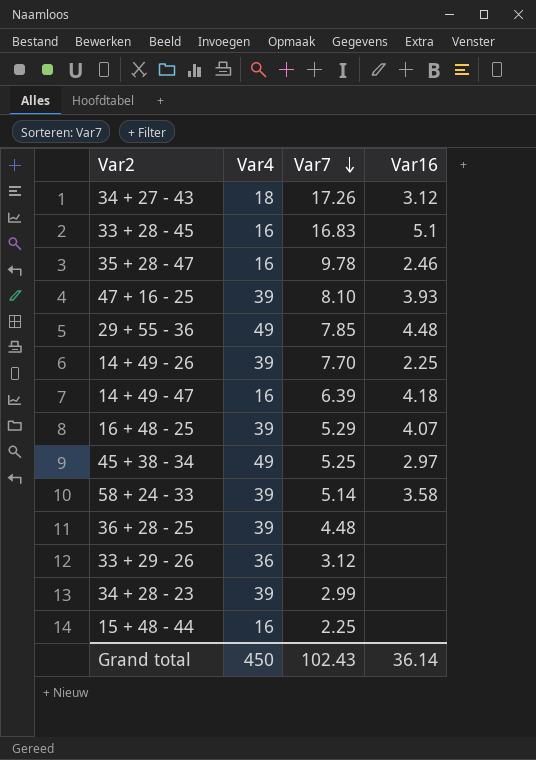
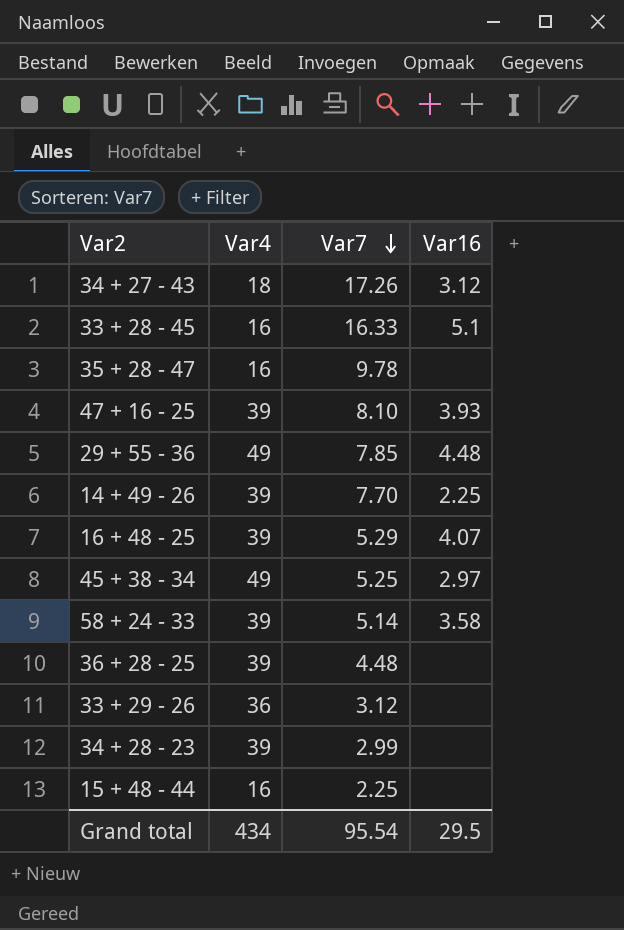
row 14 + 49 - 47: 16 | 6.39 | 4.18 -> none
33 + 28 - 45 | Var7: 16.83 -> 16.33
35 + 28 - 47 | Var16: 2.46 -> none
Grand total | Var4: 450 -> 434
Grand total | Var7: 102.43 -> 95.54
Grand total | Var16: 36.14 -> 29.5

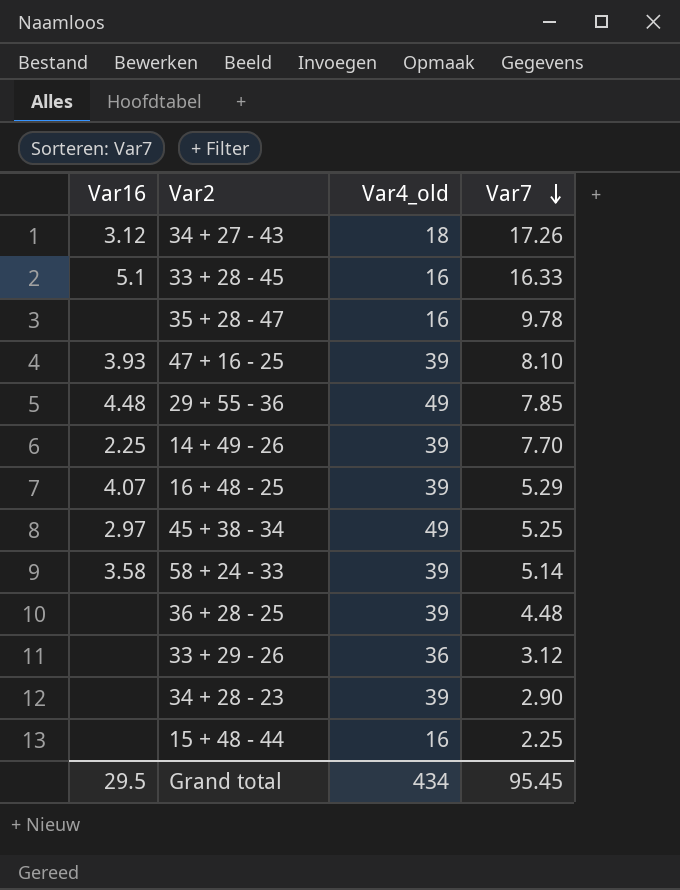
column Var16 | position: 4 -> 1
column name: Var4 -> Var4_old
34 + 28 - 23 | Var7: 2.99 -> 2.90
Grand total | Var7: 95.54 -> 95.45

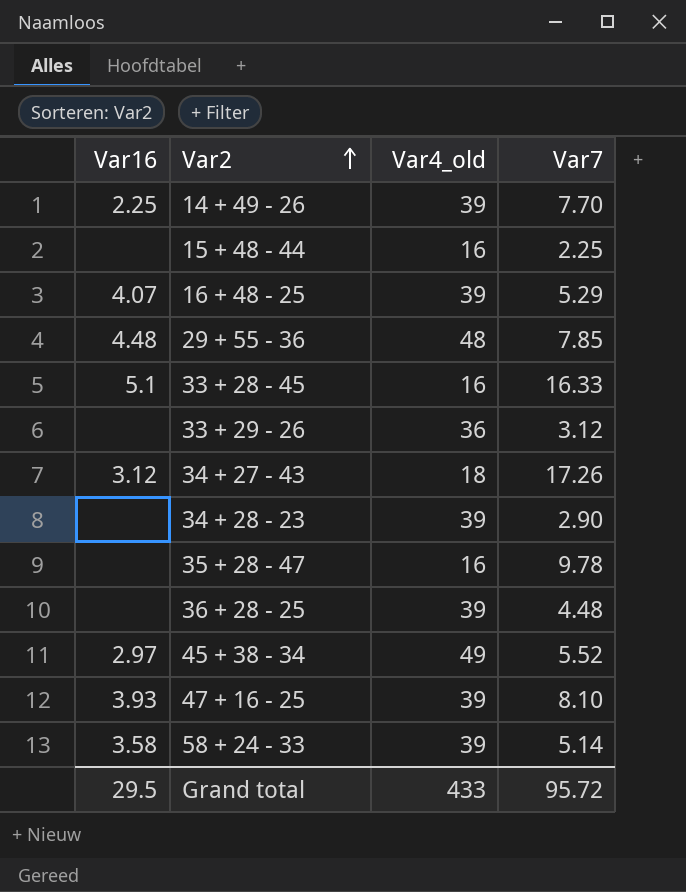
row order: Var7 descending -> Var2 ascending
29 + 55 - 36 | Var4_old: 49 -> 48
45 + 38 - 34 | Var7: 5.25 -> 5.52
Grand total | Var4_old: 434 -> 433
Grand total | Var7: 95.45 -> 95.72

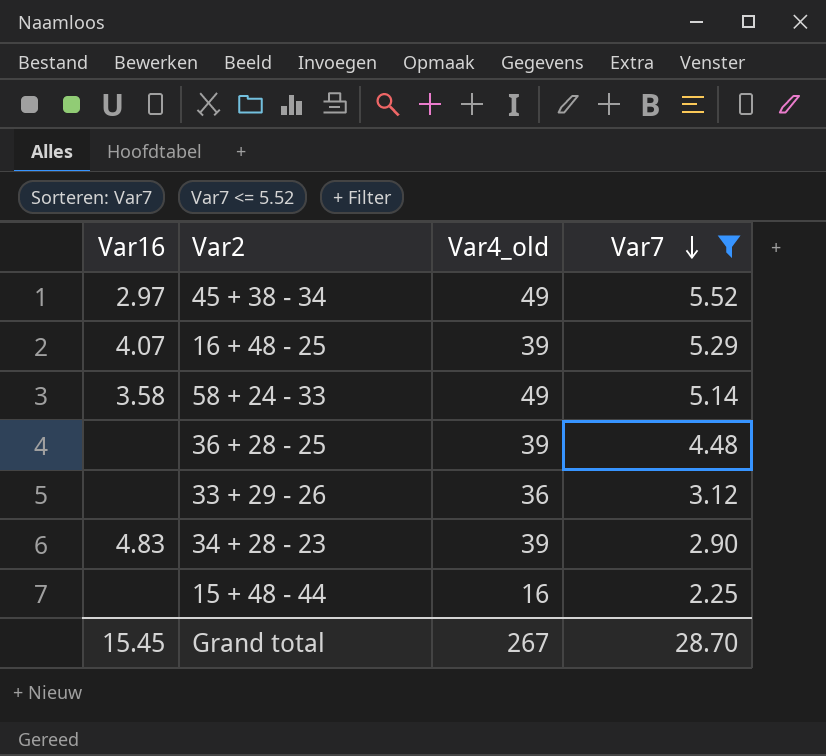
filter: none -> Var7 <= 5.52
row order: Var2 ascending -> Var7 descending
58 + 24 - 33 | Var4_old: 39 -> 49
34 + 28 - 23 | Var16: none -> 4.83
Grand total | Var16: 29.5 -> 15.45
Grand total | Var4_old: 433 -> 267
Grand total | Var7: 95.72 -> 28.70

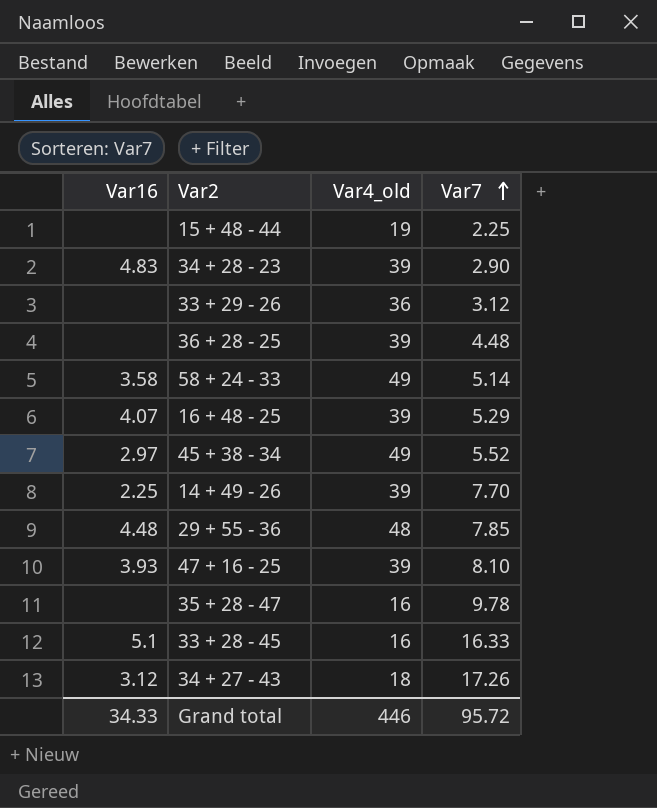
filter: Var7 <= 5.52 -> none
row order: Var7 descending -> Var7 ascending
15 + 48 - 44 | Var4_old: 16 -> 19
Grand total | Var16: 15.45 -> 34.33
Grand total | Var4_old: 267 -> 446
Grand total | Var7: 28.70 -> 95.72

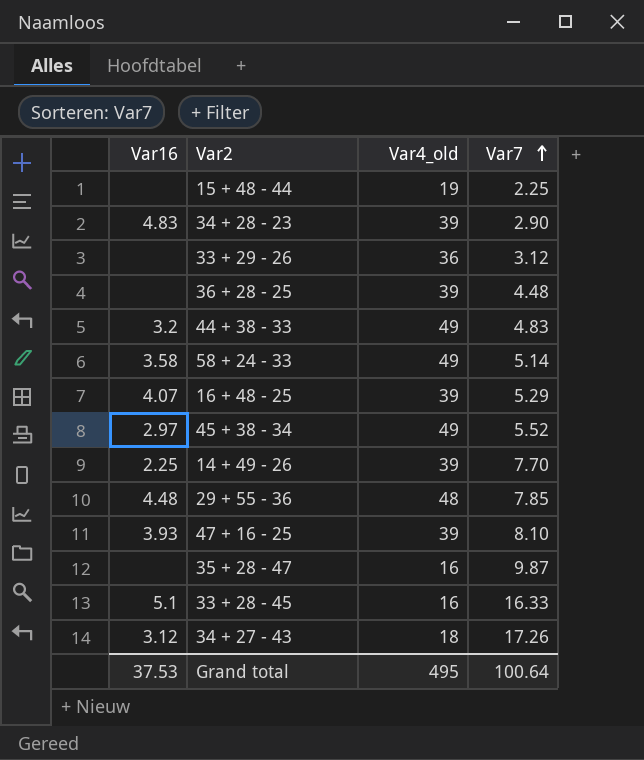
row 44 + 38 - 33: none -> 3.2 | 49 | 4.83
35 + 28 - 47 | Var7: 9.78 -> 9.87
Grand total | Var16: 34.33 -> 37.53
Grand total | Var4_old: 446 -> 495
Grand total | Var7: 95.72 -> 100.64

